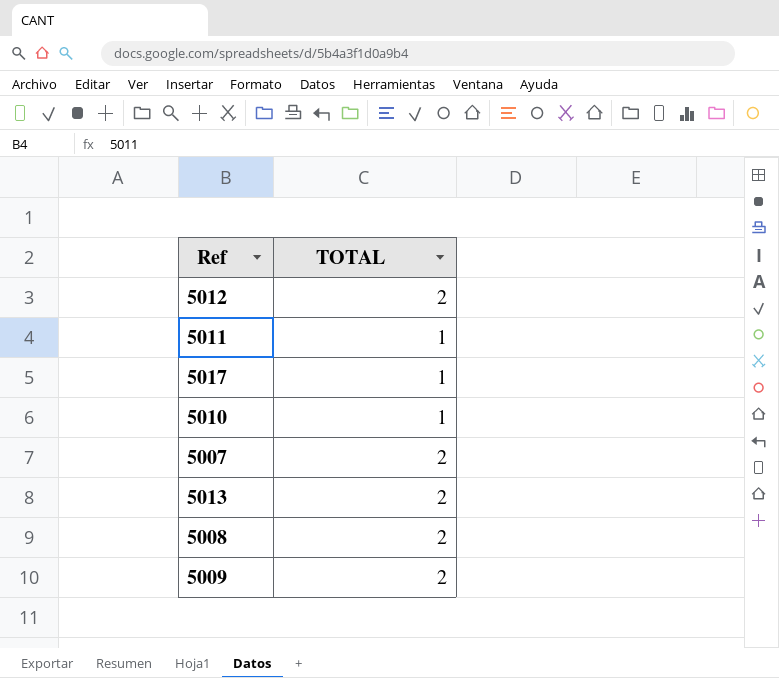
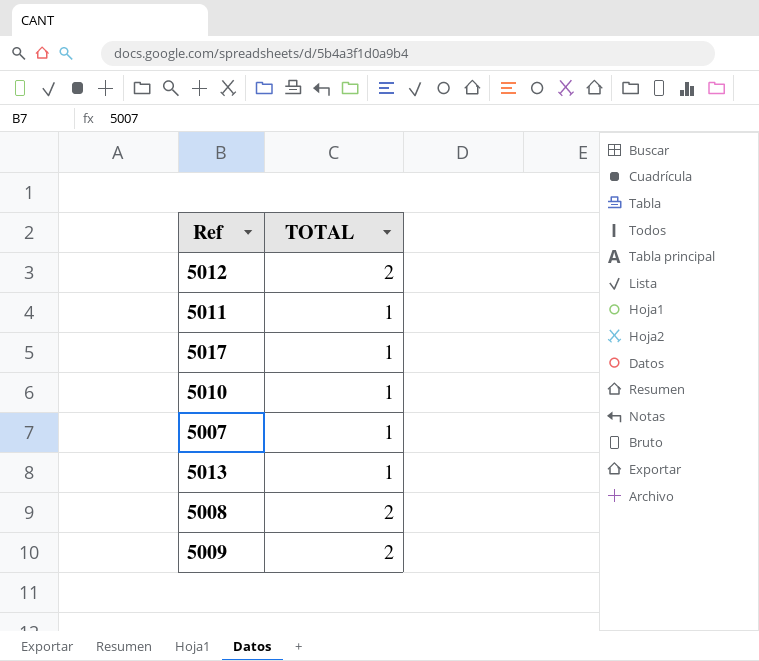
5007 | TOTAL: 2 -> 1
5013 | TOTAL: 2 -> 1

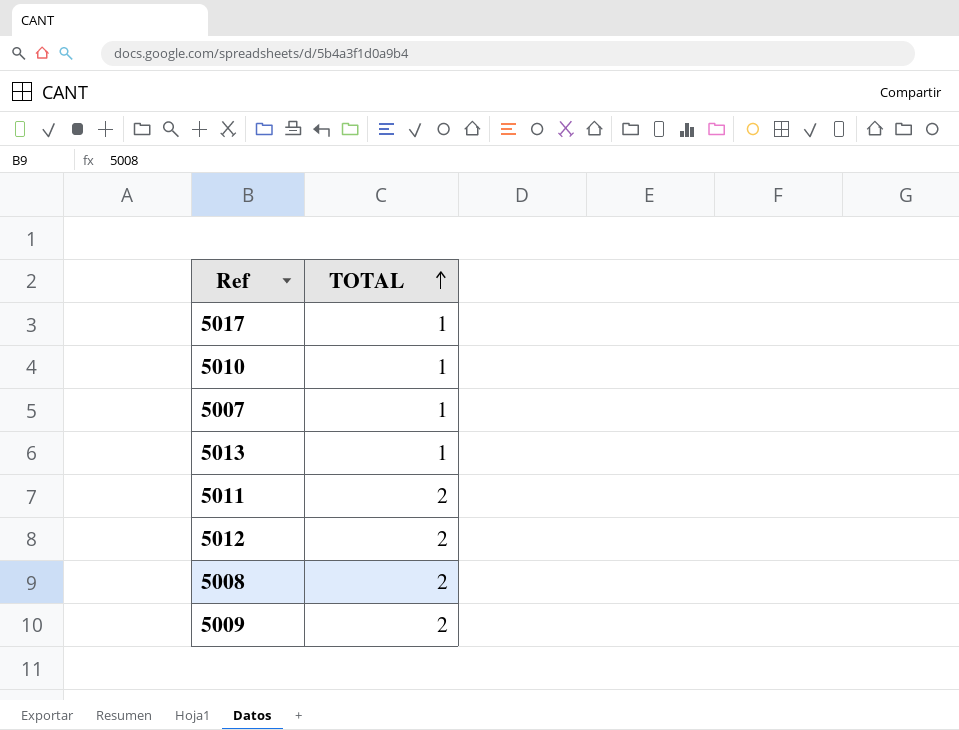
row order: none -> TOTAL ascending
5011 | TOTAL: 1 -> 2

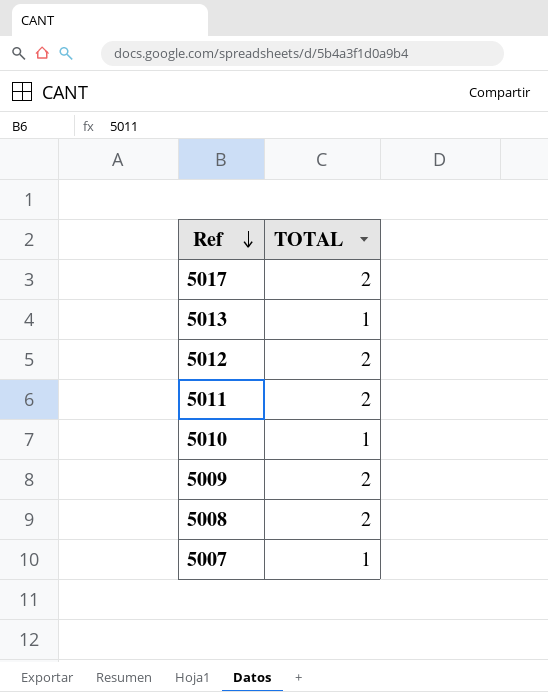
row order: TOTAL ascending -> Ref descending
5017 | TOTAL: 1 -> 2

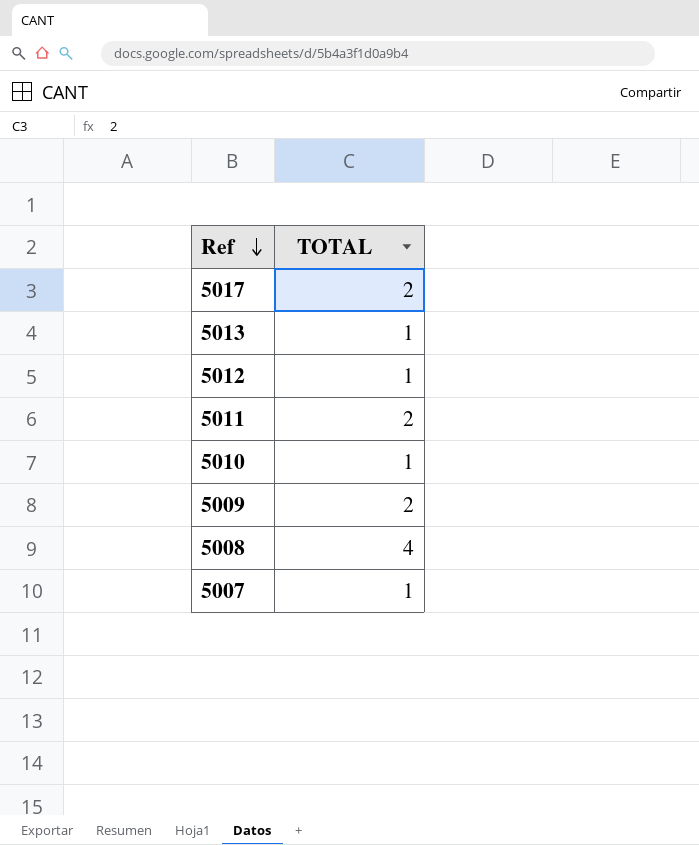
5012 | TOTAL: 2 -> 1
5008 | TOTAL: 2 -> 4

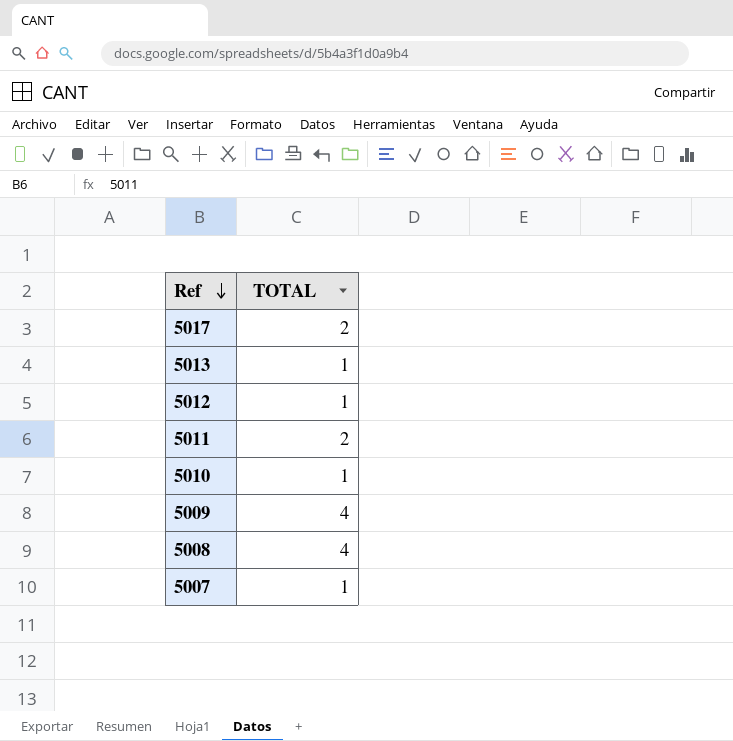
5009 | TOTAL: 2 -> 4

